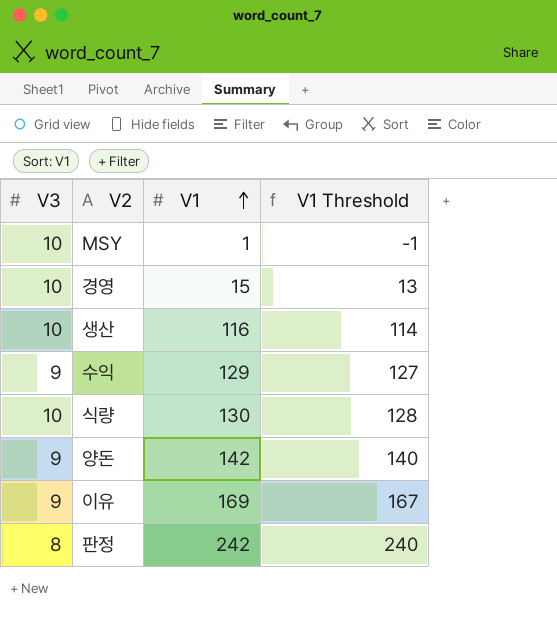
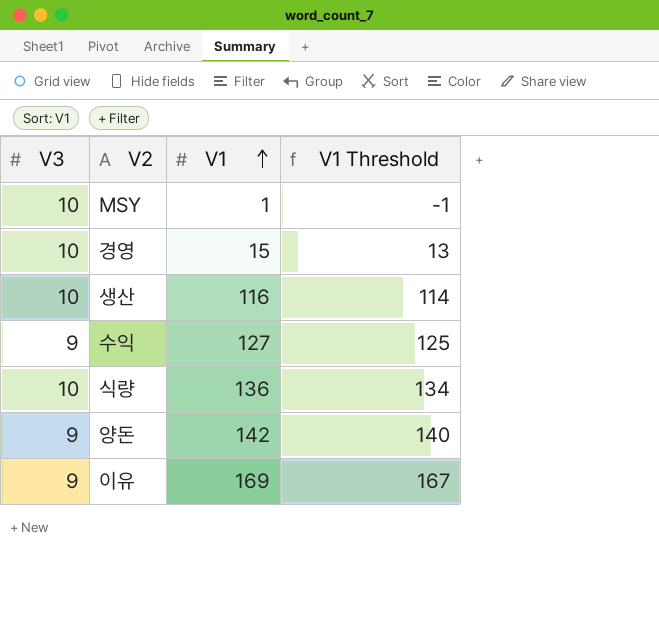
row 판정: 8 | 242 | 240 -> none
수익 | V1: 129 -> 127
수익 | V1 Threshold: 127 -> 125
식량 | V1: 130 -> 136
식량 | V1 Threshold: 128 -> 134

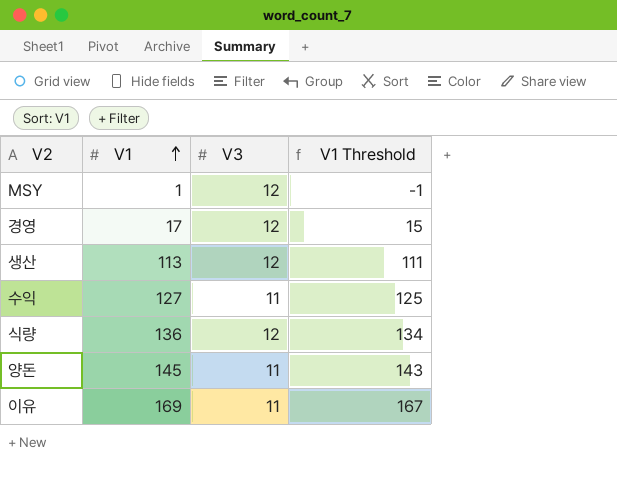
column V3 | position: 1 -> 3
MSY | V3: 10 -> 12
경영 | V1: 15 -> 17
경영 | V3: 10 -> 12
경영 | V1 Threshold: 13 -> 15
생산 | V1: 116 -> 113
생산 | V3: 10 -> 12
생산 | V1 Threshold: 114 -> 111
수익 | V3: 9 -> 11
식량 | V3: 10 -> 12
양돈 | V1: 142 -> 145
양돈 | V3: 9 -> 11
양돈 | V1 Threshold: 140 -> 143
이유 | V3: 9 -> 11

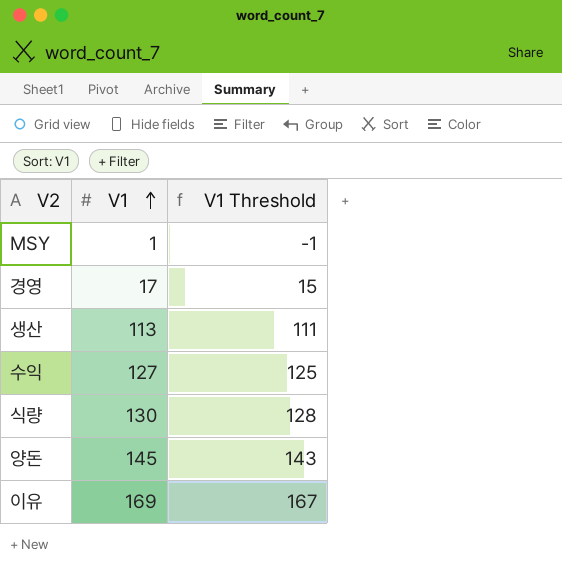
column V3 | position: 3 -> none
식량 | V1: 136 -> 130
식량 | V1 Threshold: 134 -> 128

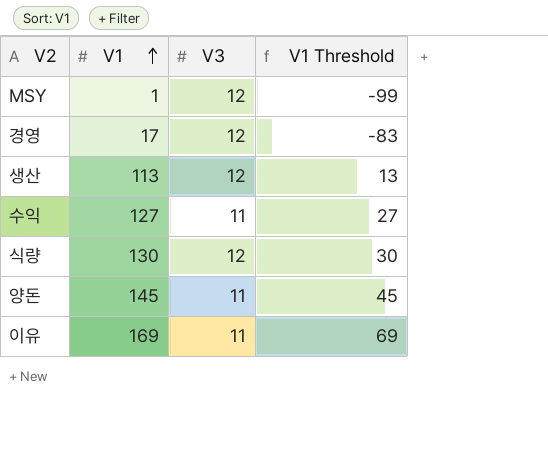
column V3 | position: none -> 3
column V1 Threshold | formula: [V1] - 2 -> [V1] - 100

